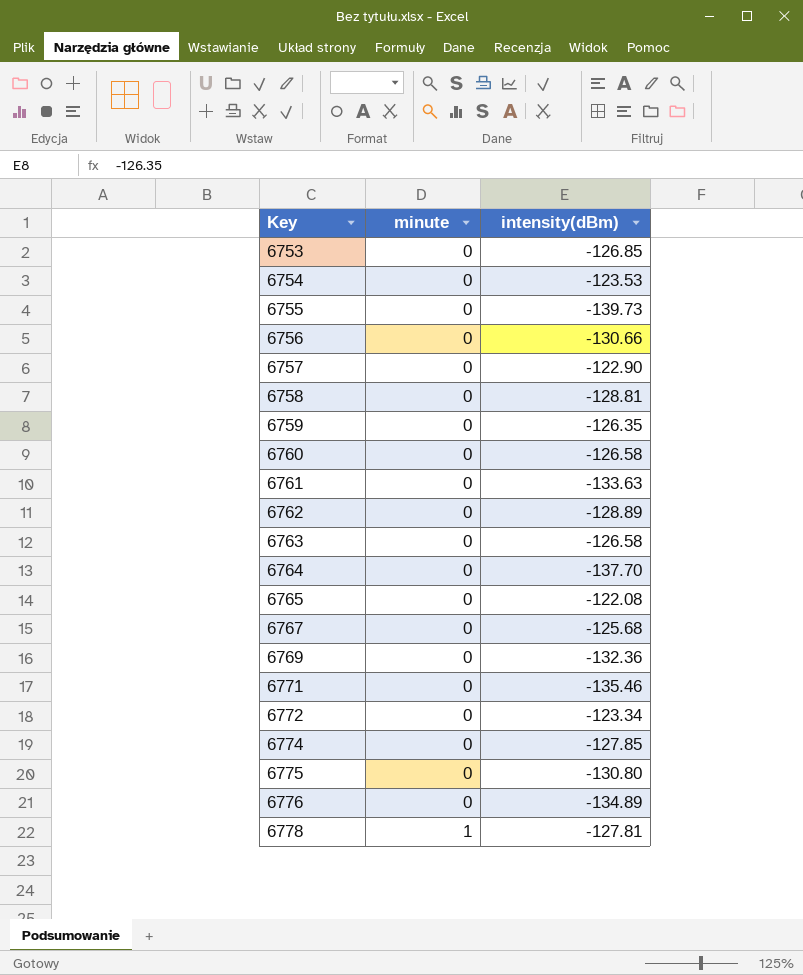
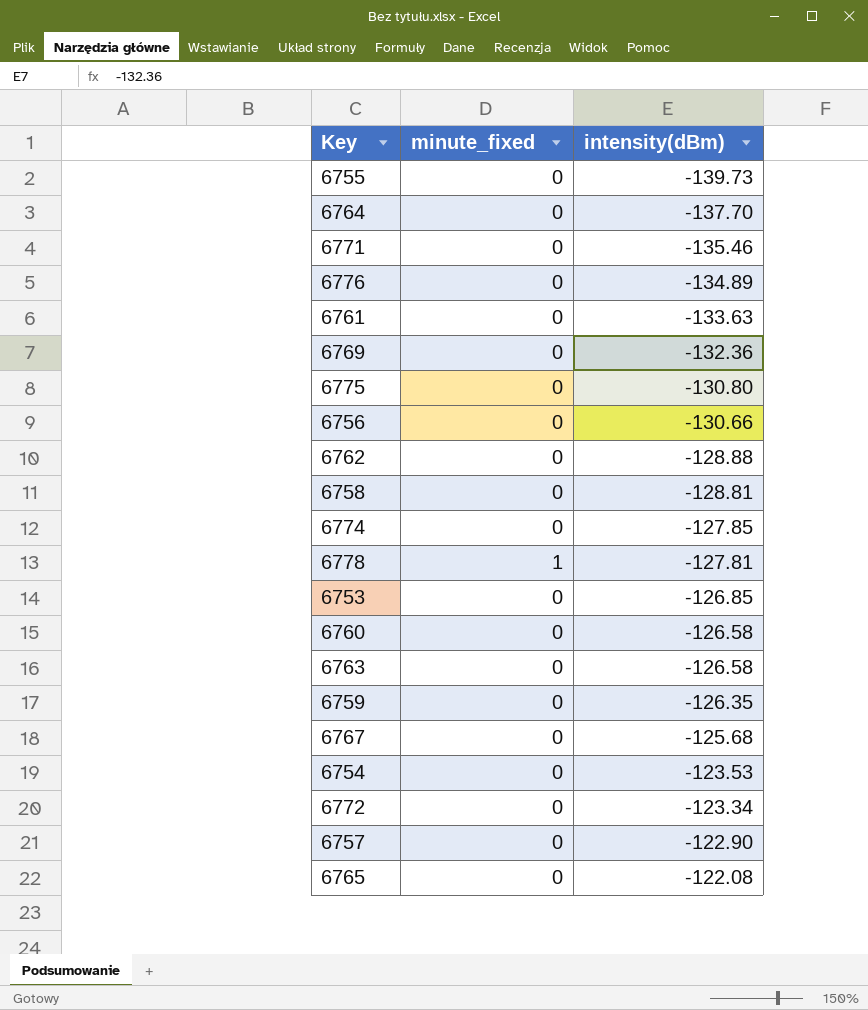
row order: Key ascending -> intensity(dBm) ascending
column name: minute -> minute_fixed
6762 | intensity(dBm): -128.89 -> -128.88

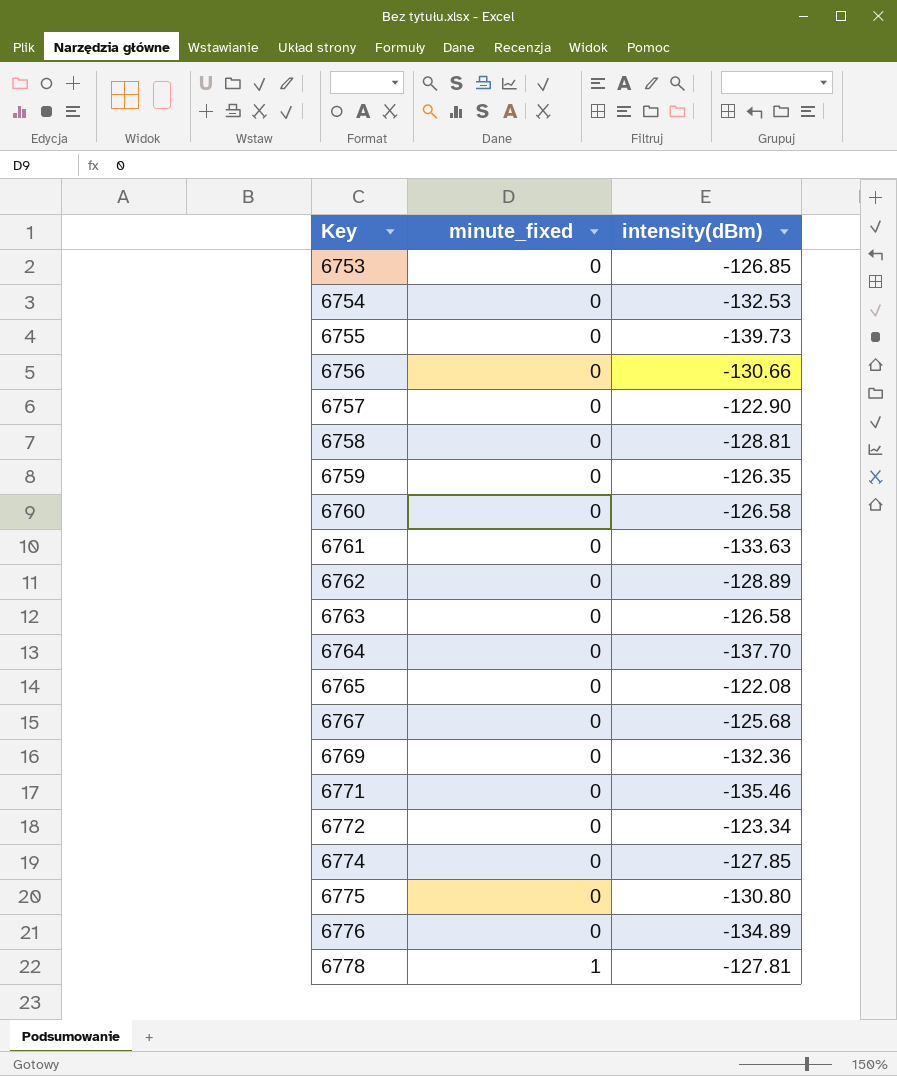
row order: intensity(dBm) ascending -> Key ascending
6754 | intensity(dBm): -123.53 -> -132.53
6762 | intensity(dBm): -128.88 -> -128.89

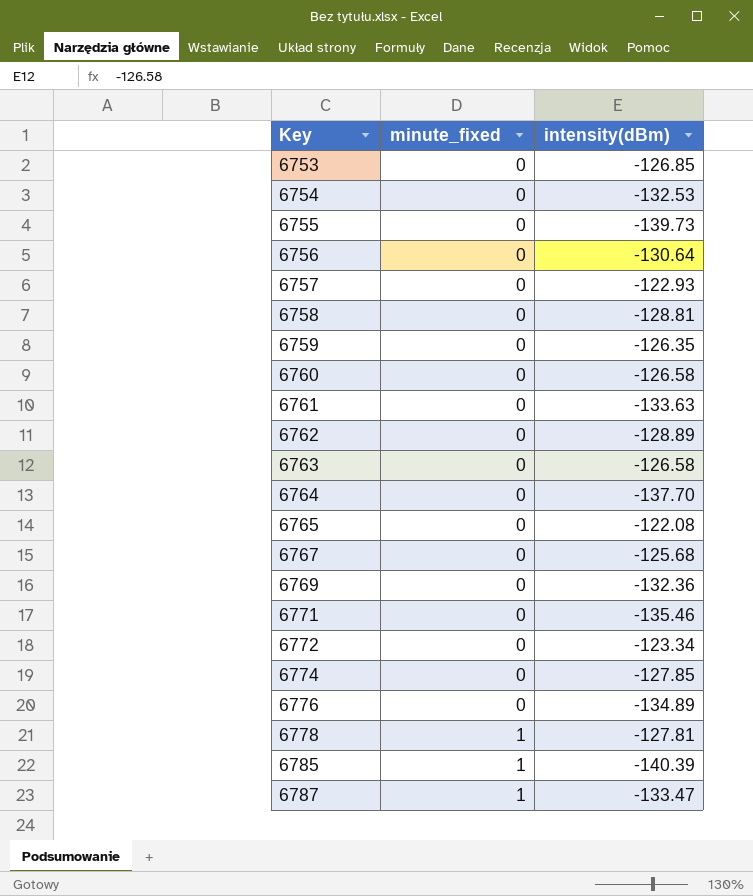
row 6775: 0 | -130.80 -> none
6756 | intensity(dBm): -130.66 -> -130.64
6757 | intensity(dBm): -122.90 -> -122.93
row 6785: none -> 1 | -140.39
row 6787: none -> 1 | -133.47

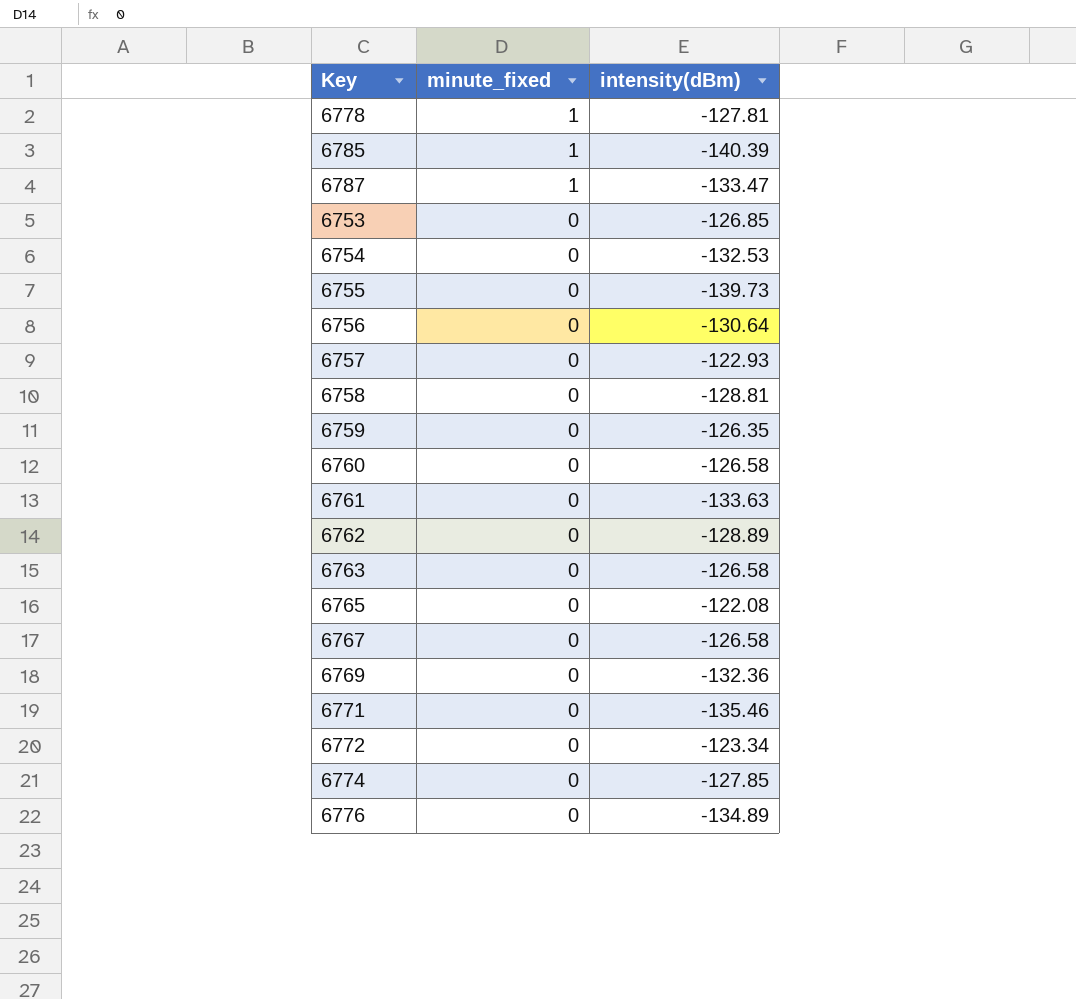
row order: Key ascending -> minute_fixed descending
row 6764: 0 | -137.70 -> none
6767 | intensity(dBm): -125.68 -> -126.58

